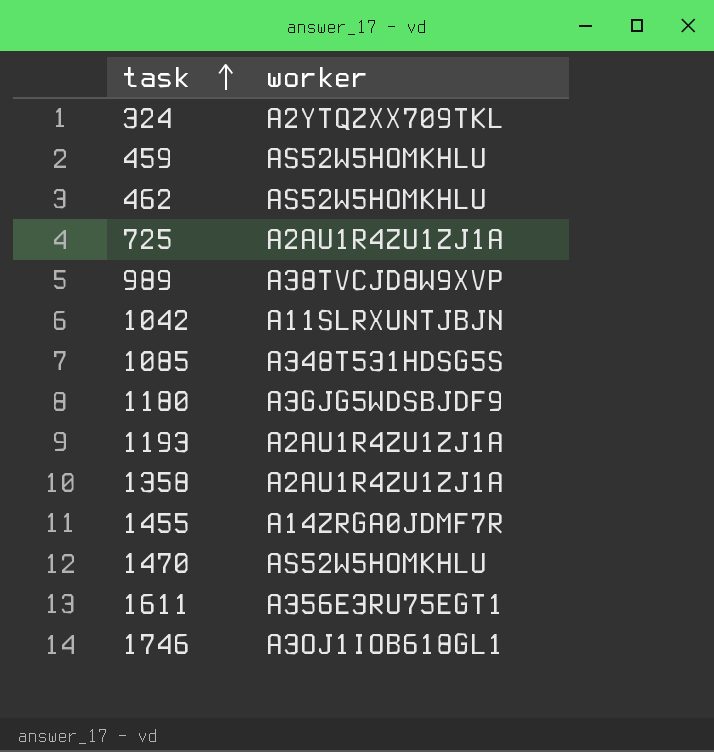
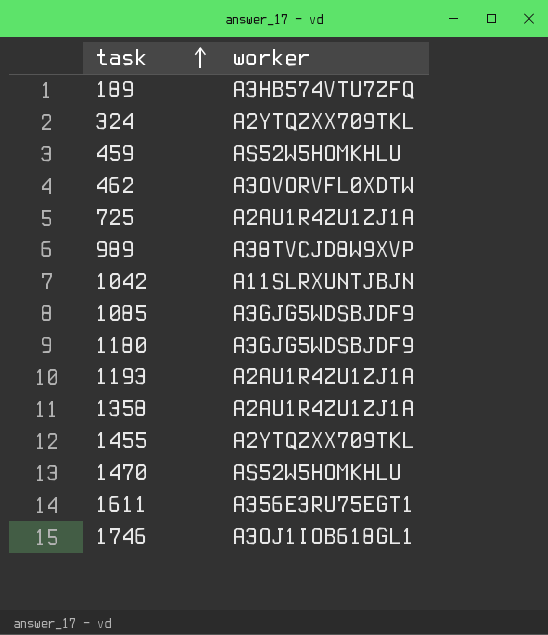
row 189: none -> A3HB574VTU7ZFQ
462 | worker: AS52W5HOMKHLU -> A3OVORVFL0XDTW
1085 | worker: A348T531HDSG5S -> A3GJG5WDSBJDF9
1455 | worker: A14ZRGA0JDMF7R -> A2YTQZXX709TKL

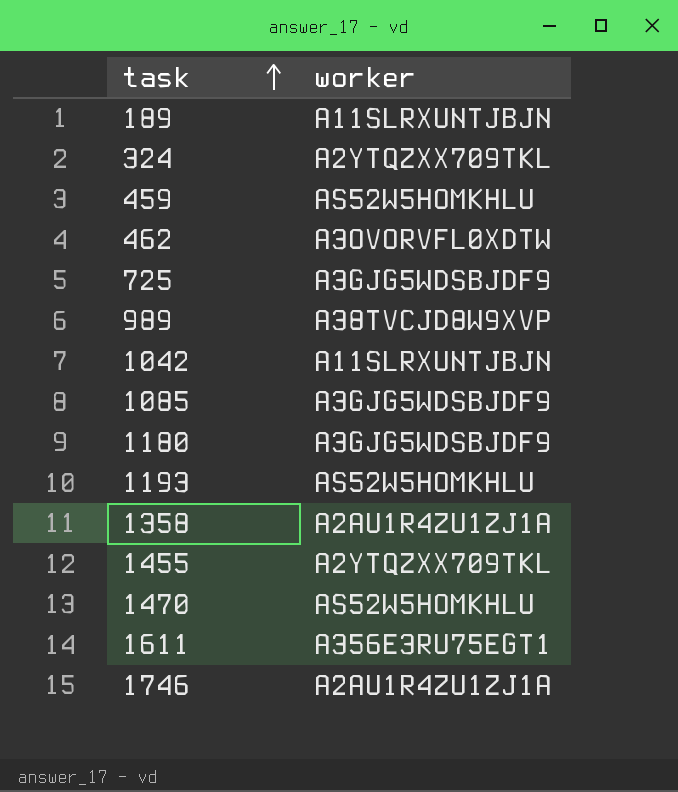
189 | worker: A3HB574VTU7ZFQ -> A11SLRXUNTJBJN
725 | worker: A2AU1R4ZU1ZJ1A -> A3GJG5WDSBJDF9
1193 | worker: A2AU1R4ZU1ZJ1A -> AS52W5HOMKHLU
1746 | worker: A3OJ1IOB618GL1 -> A2AU1R4ZU1ZJ1A

